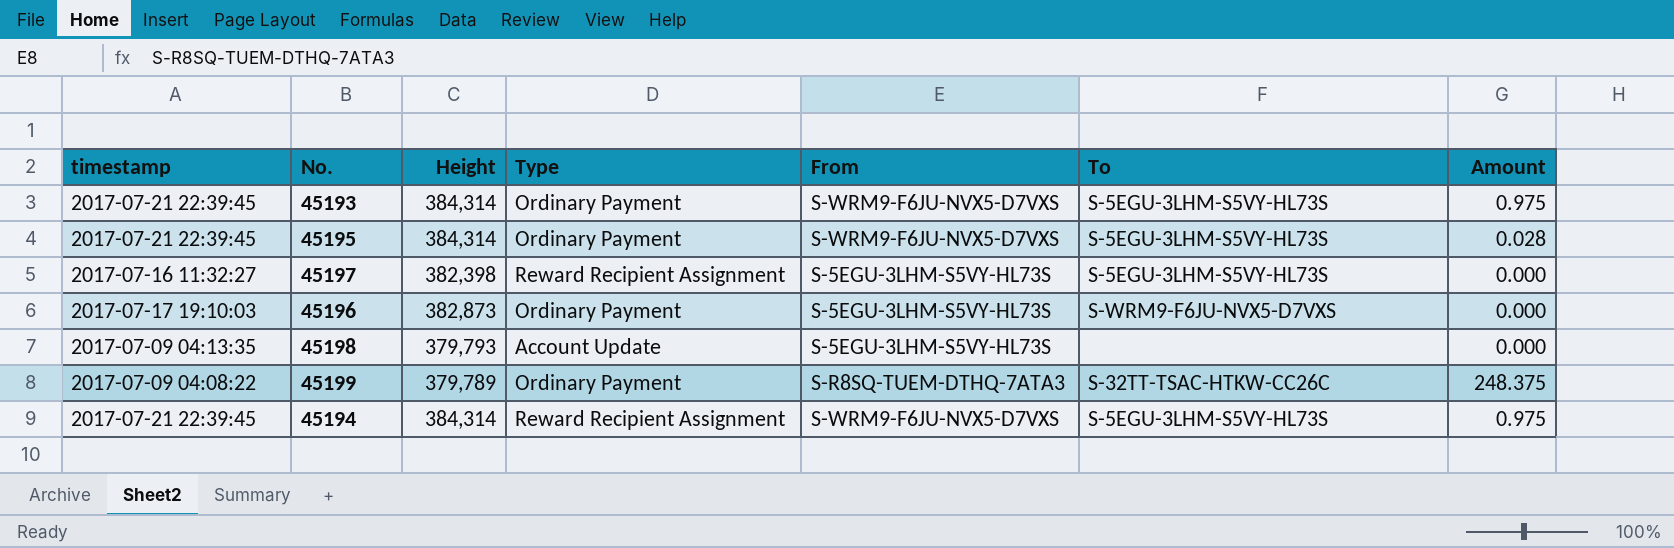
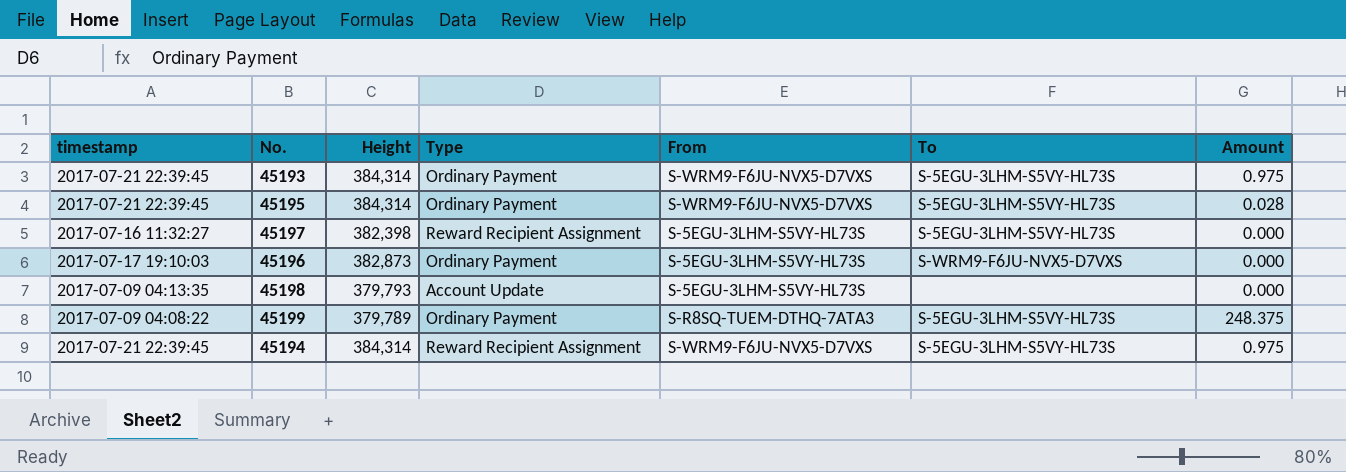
45199 | To: S-32TT-TSAC-HTKW-CC26C -> S-5EGU-3LHM-S5VY-HL73S

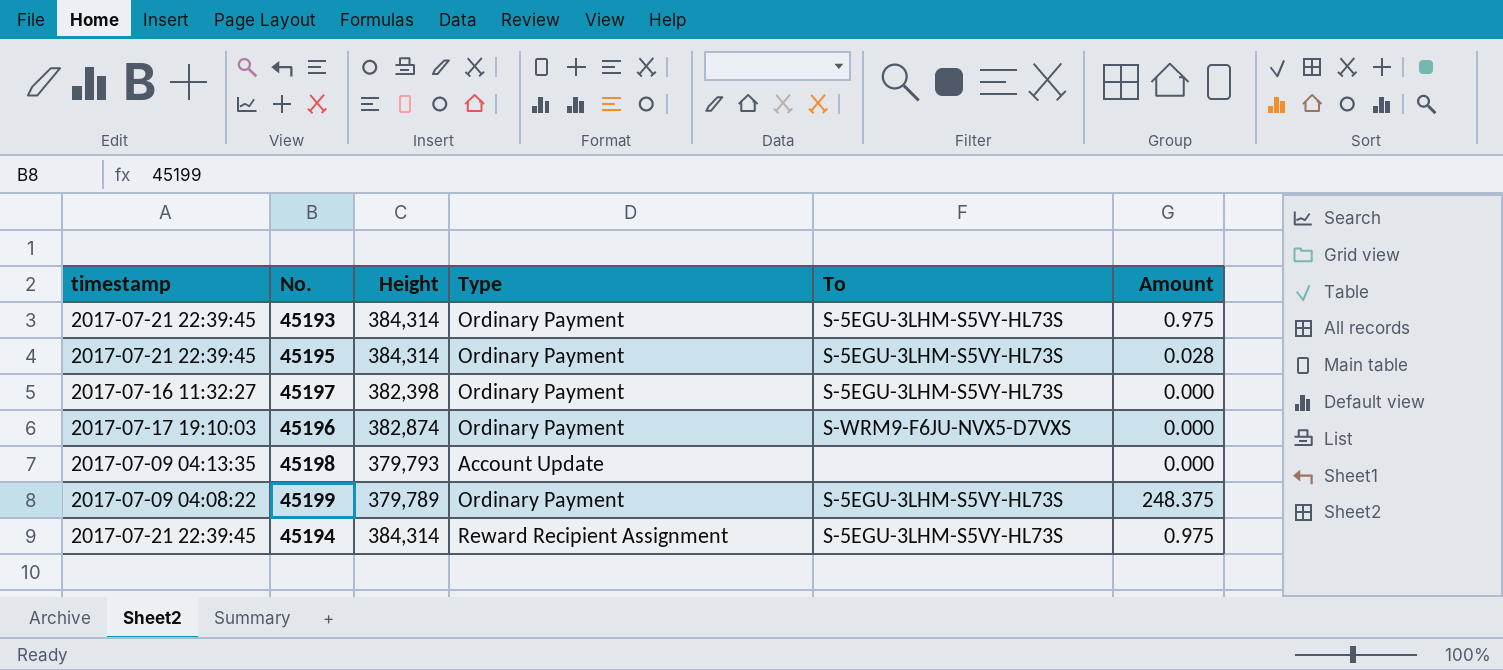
column From | position: 5 -> none
45197 | Type: Reward Recipient Assignment -> Ordinary Payment
45196 | Height: 382,873 -> 382,874

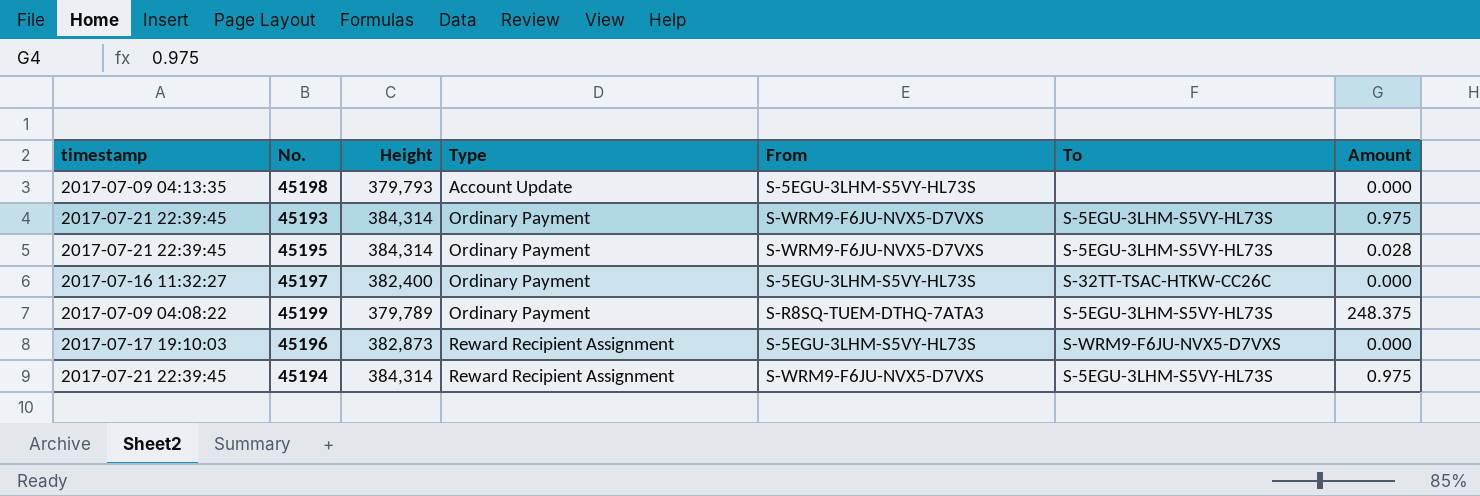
row order: none -> Type ascending
column From | position: none -> 5
45197 | Height: 382,398 -> 382,400
45197 | To: S-5EGU-3LHM-S5VY-HL73S -> S-32TT-TSAC-HTKW-CC26C
45196 | Height: 382,874 -> 382,873
45196 | Type: Ordinary Payment -> Reward Recipient Assignment

